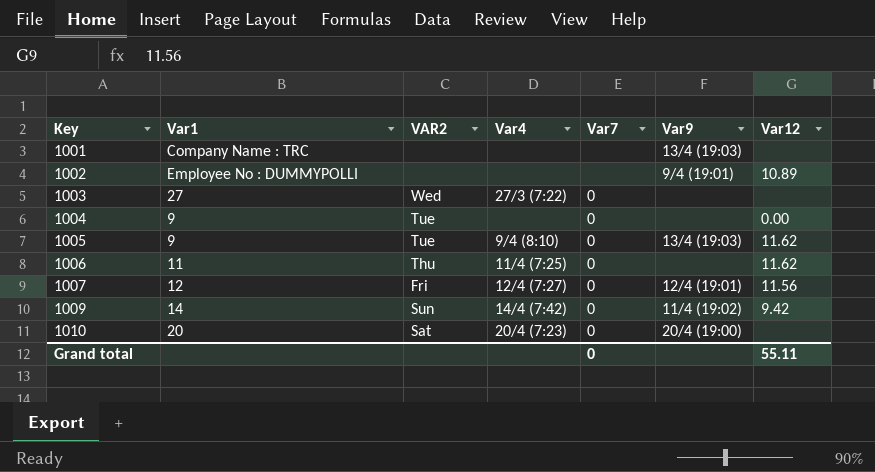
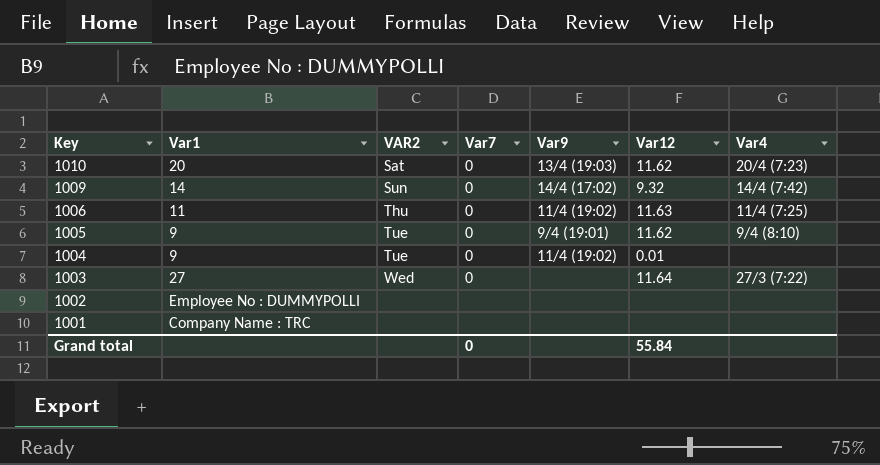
row order: Key ascending -> Key descending
column Var4 | position: 4 -> 7
row 1007: 12 | Fri | 12/4 (7:27) | 0 | 12/4 (19:01) | 11.56 -> none
1010 | Var9: 20/4 (19:00) -> 13/4 (19:03)
1010 | Var12: none -> 11.62
1009 | Var9: 11/4 (19:02) -> 14/4 (17:02)
1009 | Var12: 9.42 -> 9.32
1006 | Var9: none -> 11/4 (19:02)
1006 | Var12: 11.62 -> 11.63
1005 | Var9: 13/4 (19:03) -> 9/4 (19:01)
1004 | Var9: none -> 11/4 (19:02)
1004 | Var12: 0.00 -> 0.01
1003 | Var12: none -> 11.64
1002 | Var9: 9/4 (19:01) -> none
1002 | Var12: 10.89 -> none
1001 | Var9: 13/4 (19:03) -> none
Grand total | Var12: 55.11 -> 55.84

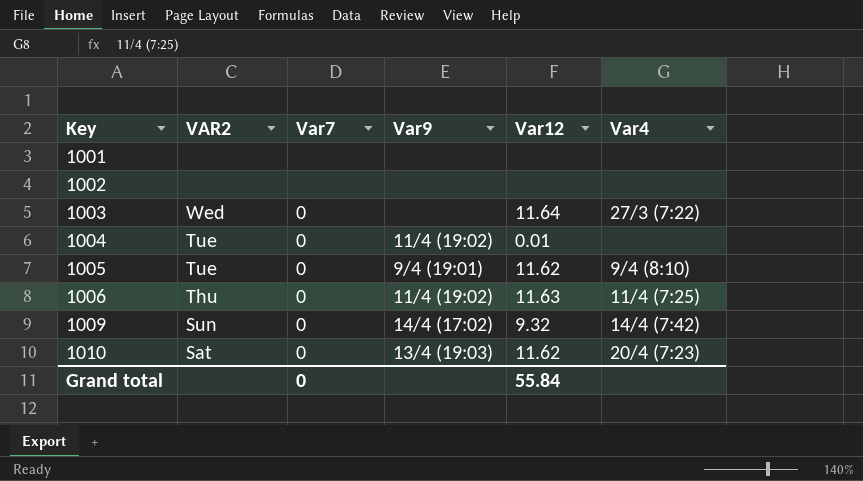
row order: Key descending -> Key ascending
column Var1 | position: 2 -> none

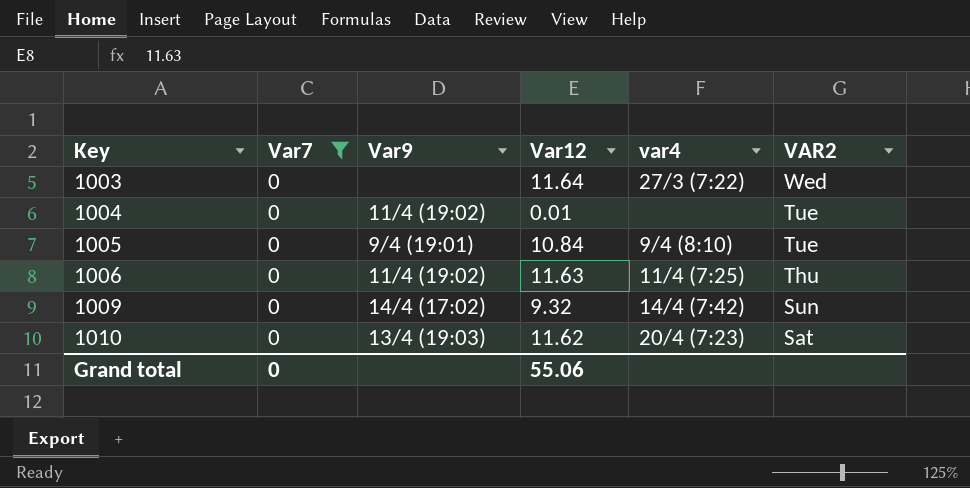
filter: none -> Var7 = 0
column name: Var4 -> var4
column VAR2 | position: 2 -> 6
1005 | Var12: 11.62 -> 10.84
Grand total | Var12: 55.84 -> 55.06

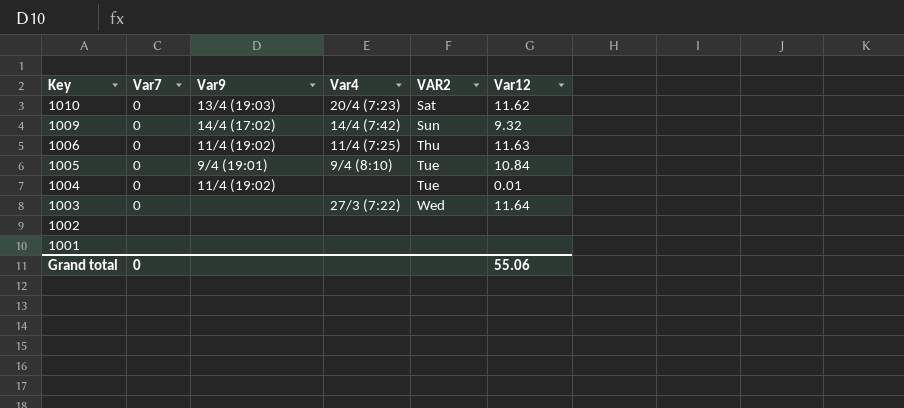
filter: Var7 = 0 -> none
row order: Key ascending -> Key descending
column name: var4 -> Var4
column Var12 | position: 4 -> 6

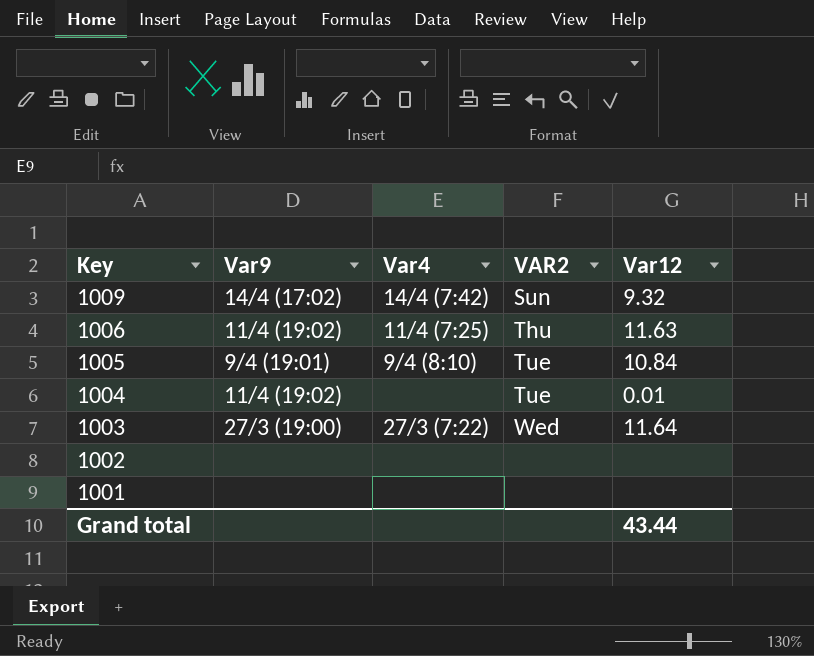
column Var7 | position: 2 -> none
row 1010: 0 | 13/4 (19:03) | 20/4 (7:23) | Sat | 11.62 -> none
1003 | Var9: none -> 27/3 (19:00)
Grand total | Var12: 55.06 -> 43.44

